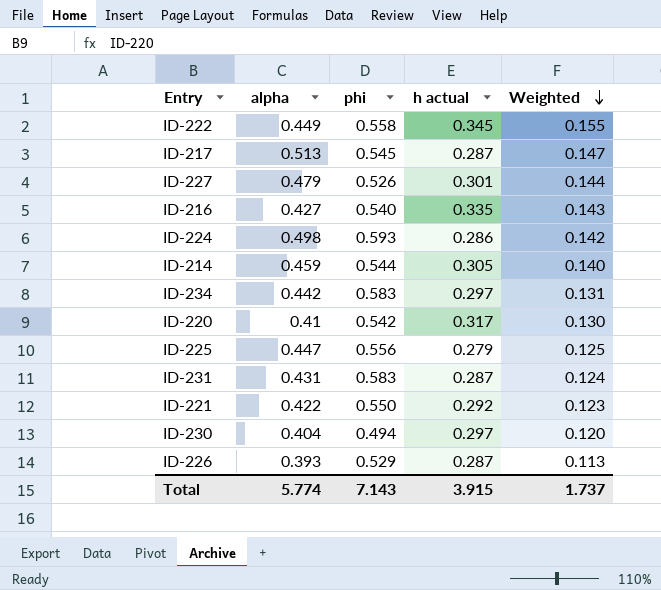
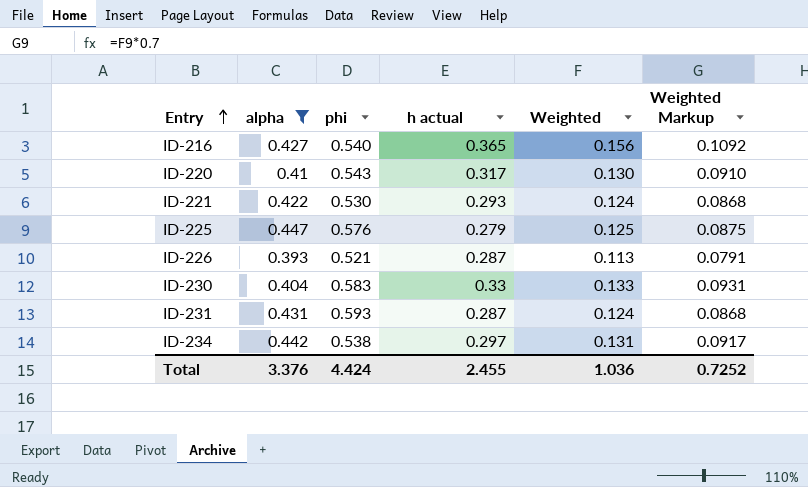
filter: none -> alpha <= 0.447
row order: Weighted descending -> Entry ascending
column Weighted Markup | formula: none -> [Weighted] * 0.7
ID-216 | h actual: 0.335 -> 0.365
ID-216 | Weighted: 0.143 -> 0.156
ID-220 | phi: 0.542 -> 0.543
ID-221 | phi: 0.550 -> 0.530
ID-221 | h actual: 0.292 -> 0.293
ID-221 | Weighted: 0.123 -> 0.124
ID-225 | phi: 0.556 -> 0.576
ID-226 | phi: 0.529 -> 0.521
ID-230 | phi: 0.494 -> 0.583
ID-230 | h actual: 0.297 -> 0.33
ID-230 | Weighted: 0.120 -> 0.133
ID-231 | phi: 0.583 -> 0.593
ID-234 | phi: 0.583 -> 0.538
Total | alpha: 5.774 -> 3.376
Total | phi: 7.143 -> 4.424
Total | h actual: 3.915 -> 2.455
Total | Weighted: 1.737 -> 1.036

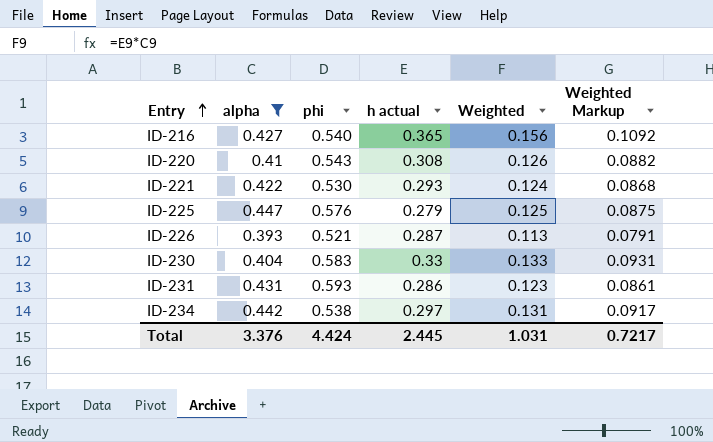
ID-220 | h actual: 0.317 -> 0.308
ID-220 | Weighted: 0.130 -> 0.126
ID-220 | Weighted Markup: 0.0910 -> 0.0882
ID-231 | h actual: 0.287 -> 0.286
ID-231 | Weighted: 0.124 -> 0.123
ID-231 | Weighted Markup: 0.0868 -> 0.0861
Total | h actual: 2.455 -> 2.445
Total | Weighted: 1.036 -> 1.031
Total | Weighted Markup: 0.7252 -> 0.7217

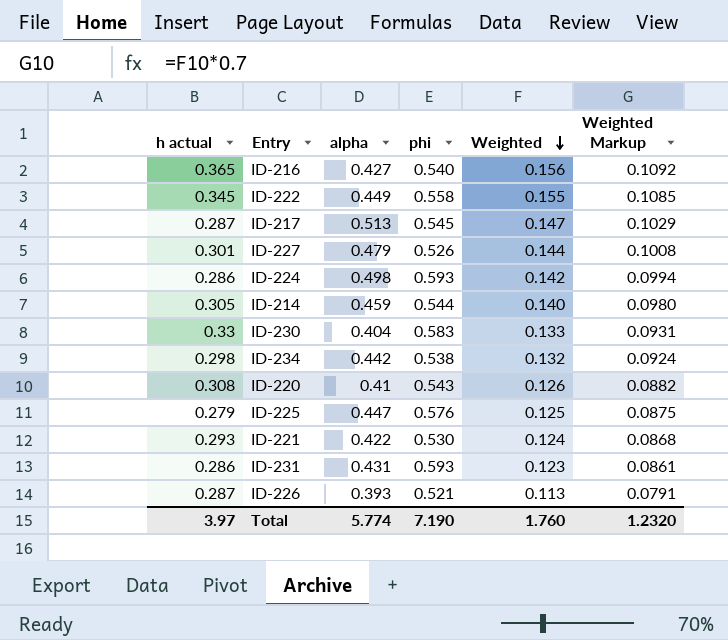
filter: alpha <= 0.447 -> none
row order: Entry ascending -> Weighted descending
column h actual | position: 4 -> 1
ID-234 | h actual: 0.297 -> 0.298
ID-234 | Weighted: 0.131 -> 0.132
ID-234 | Weighted Markup: 0.0917 -> 0.0924
Total | h actual: 2.445 -> 3.97
Total | alpha: 3.376 -> 5.774
Total | phi: 4.424 -> 7.190
Total | Weighted: 1.031 -> 1.760
Total | Weighted Markup: 0.7217 -> 1.2320

